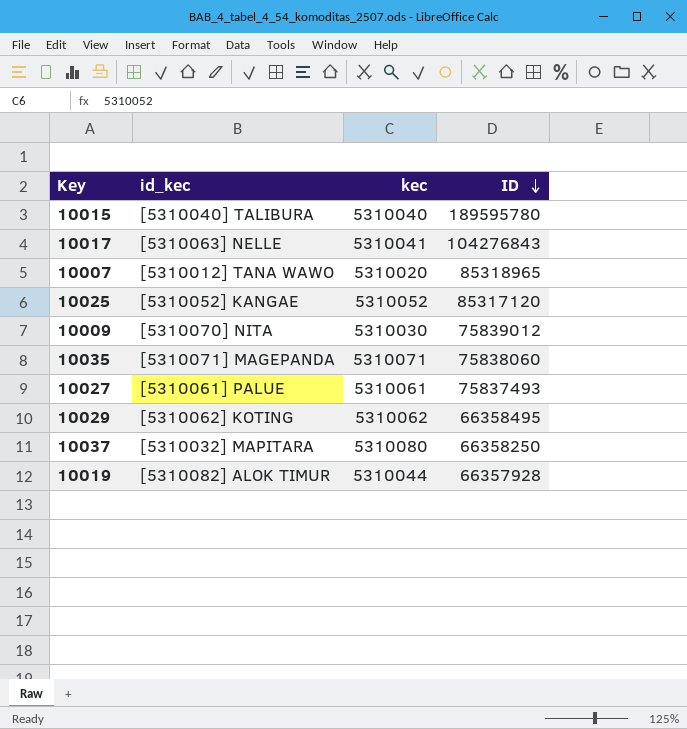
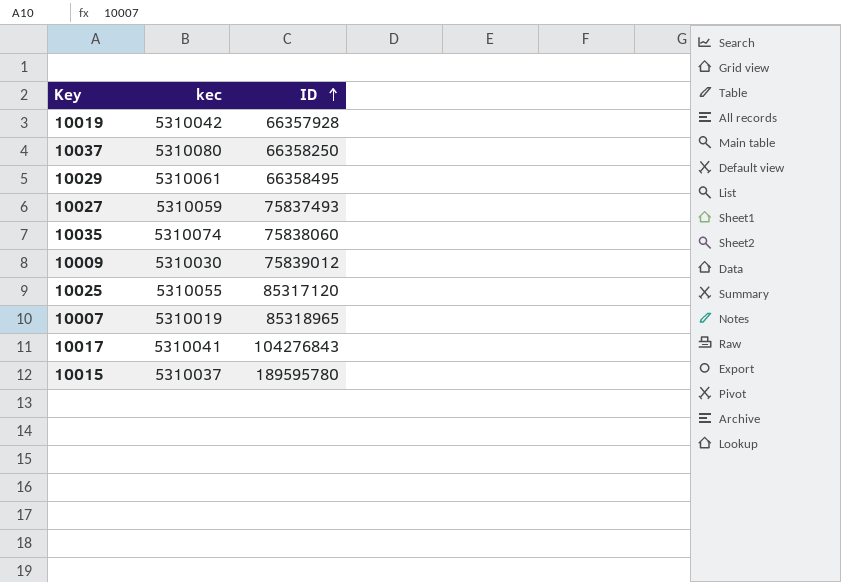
row order: ID descending -> ID ascending
column id_kec | position: 2 -> none
10019 | kec: 5310044 -> 5310042
10029 | kec: 5310062 -> 5310061
10027 | kec: 5310061 -> 5310059
10035 | kec: 5310071 -> 5310074
10025 | kec: 5310052 -> 5310055
10007 | kec: 5310020 -> 5310019
10015 | kec: 5310040 -> 5310037

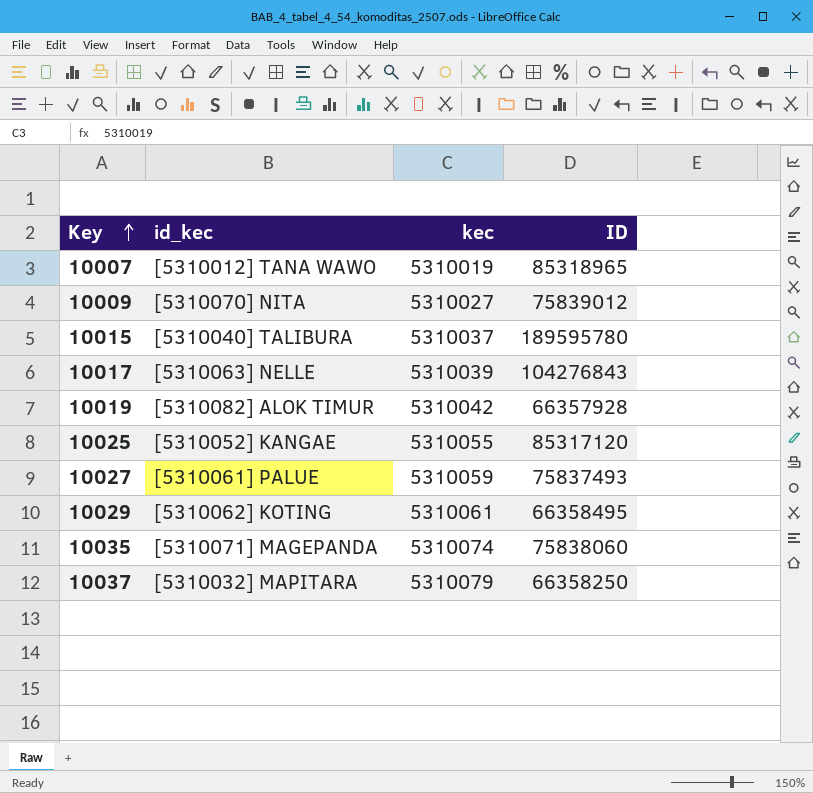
row order: ID ascending -> Key ascending
column id_kec | position: none -> 2
10009 | kec: 5310030 -> 5310027
10017 | kec: 5310041 -> 5310039
10037 | kec: 5310080 -> 5310079

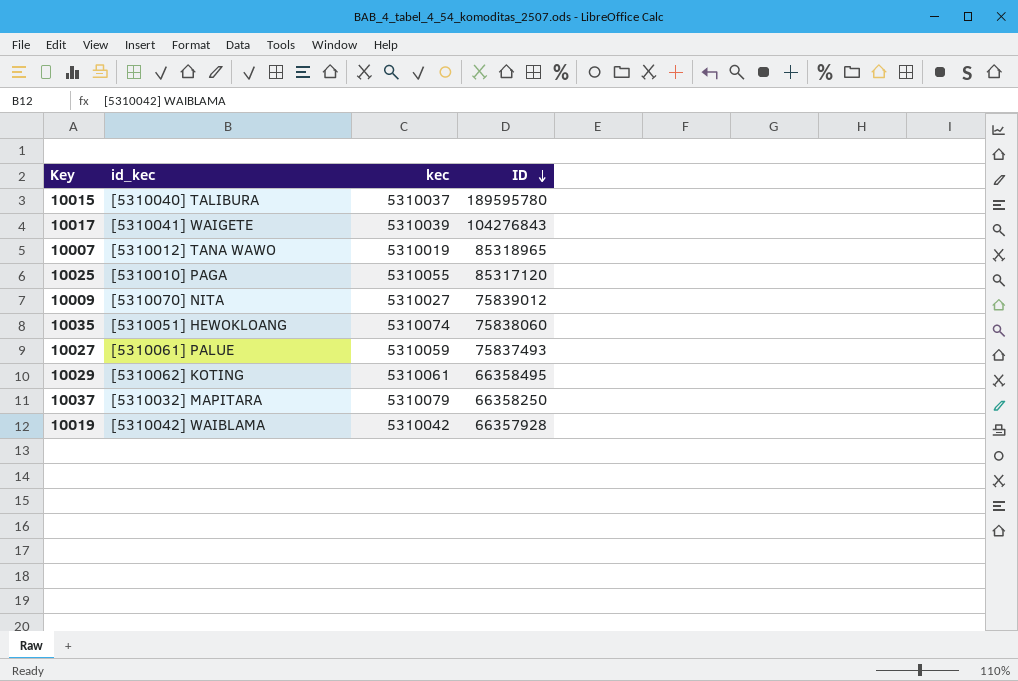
row order: Key ascending -> ID descending
10017 | id_kec: [5310063] NELLE -> [5310041] WAIGETE
10025 | id_kec: [5310052] KANGAE -> [5310010] PAGA
10035 | id_kec: [5310071] MAGEPANDA -> [5310051] HEWOKLOANG
10019 | id_kec: [5310082] ALOK TIMUR -> [5310042] WAIBLAMA

